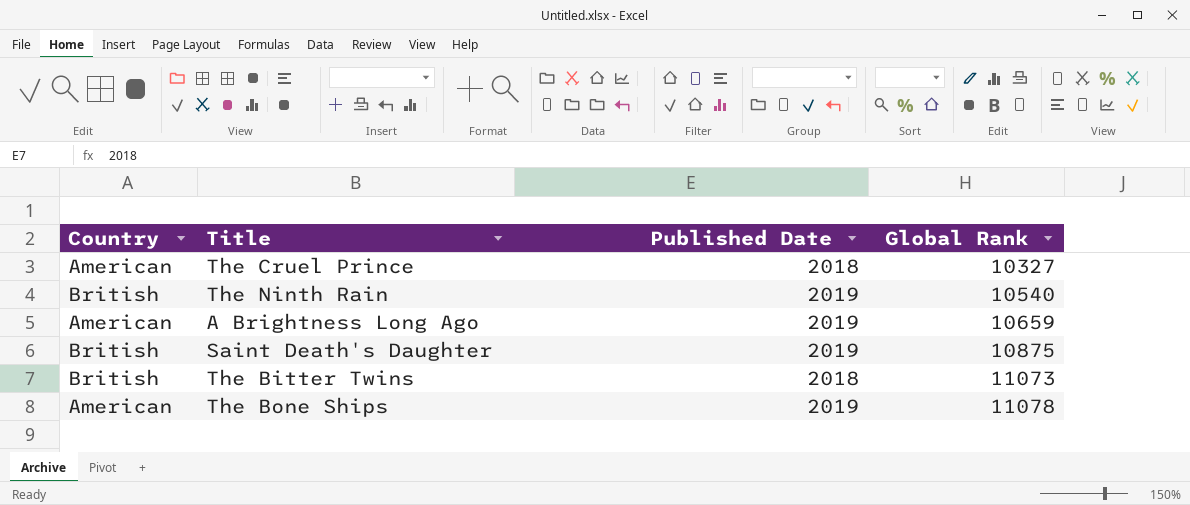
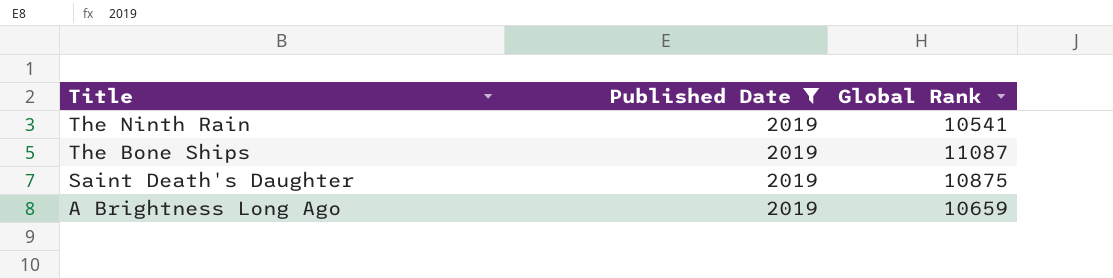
filter: none -> Published Date = 2019
row order: Global Rank ascending -> Title descending
column Country | position: 1 -> none
The Ninth Rain | Global Rank: 10540 -> 10541
The Bone Ships | Global Rank: 11078 -> 11087

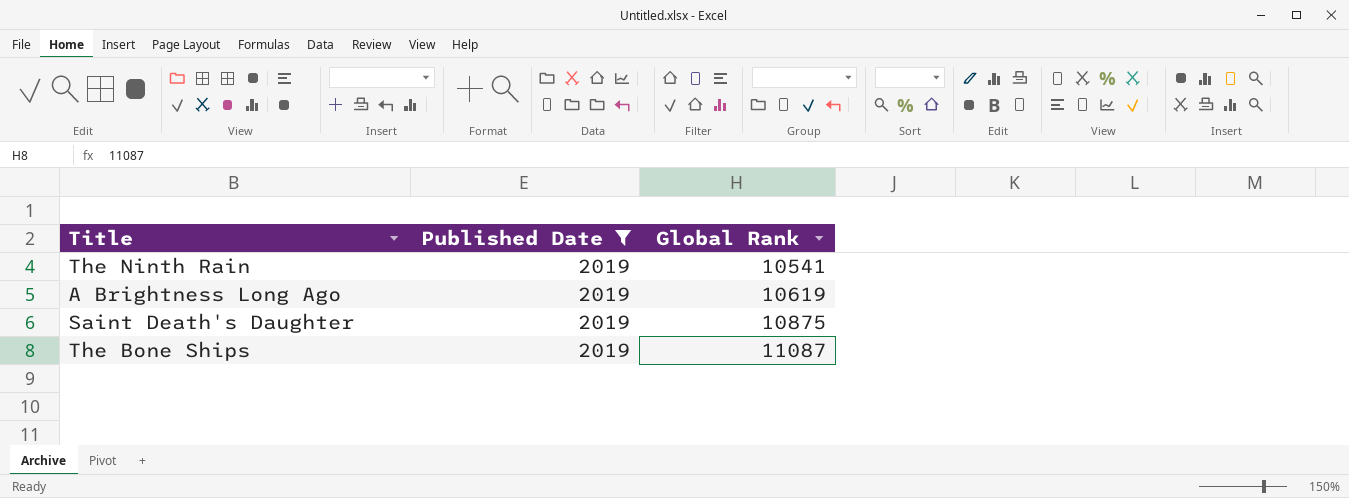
row order: Title descending -> Global Rank ascending
A Brightness Long Ago | Global Rank: 10659 -> 10619

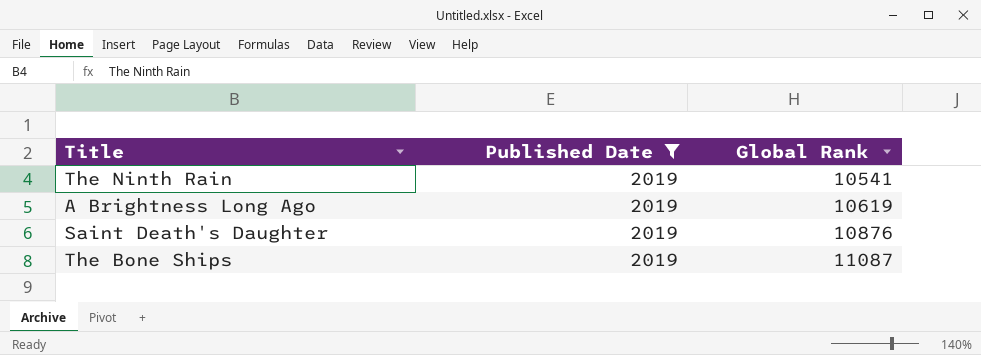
Saint Death's Daughter | Global Rank: 10875 -> 10876

